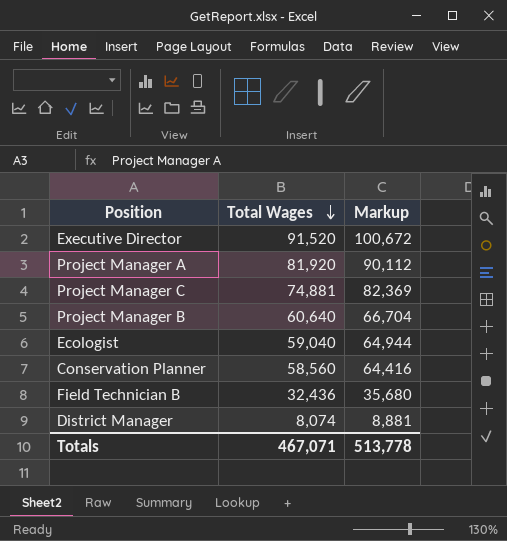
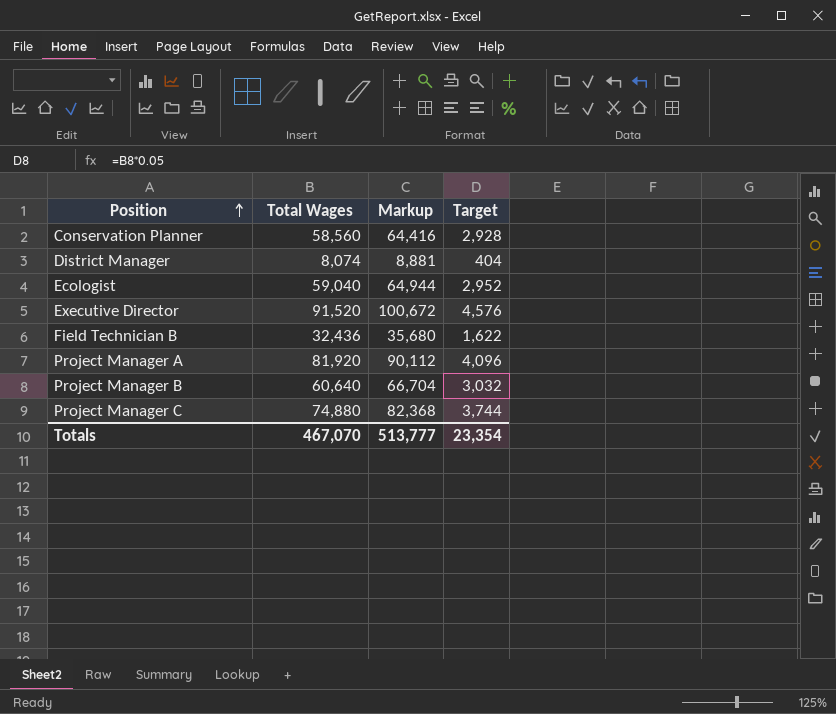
row order: Total Wages descending -> Position ascending
column Target | formula: none -> [Total Wages] * 0.05
Project Manager C | Total Wages: 74,881 -> 74,880
Project Manager C | Markup: 82,369 -> 82,368
Totals | Total Wages: 467,071 -> 467,070
Totals | Markup: 513,778 -> 513,777

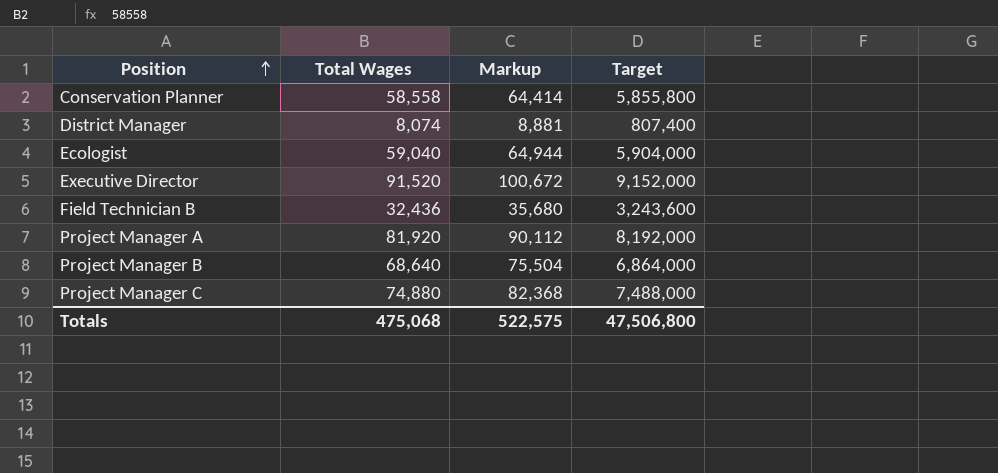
column Target | formula: [Total Wages] * 0.05 -> [Total Wages] * 100
Conservation Planner | Total Wages: 58,560 -> 58,558
Conservation Planner | Markup: 64,416 -> 64,414
Project Manager B | Total Wages: 60,640 -> 68,640
Project Manager B | Markup: 66,704 -> 75,504
Totals | Total Wages: 467,070 -> 475,068
Totals | Markup: 513,777 -> 522,575
Totals | Target: 23,354 -> 47,506,800

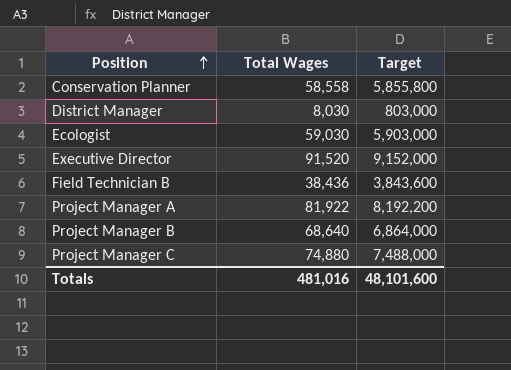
column Markup | formula: [Total Wages] * 1.1 -> none
District Manager | Total Wages: 8,074 -> 8,030
District Manager | Target: 807,400 -> 803,000
Ecologist | Total Wages: 59,040 -> 59,030
Ecologist | Target: 5,904,000 -> 5,903,000
Field Technician B | Total Wages: 32,436 -> 38,436
Field Technician B | Target: 3,243,600 -> 3,843,600
Project Manager A | Total Wages: 81,920 -> 81,922
Project Manager A | Target: 8,192,000 -> 8,192,200
Totals | Total Wages: 475,068 -> 481,016
Totals | Target: 47,506,800 -> 48,101,600

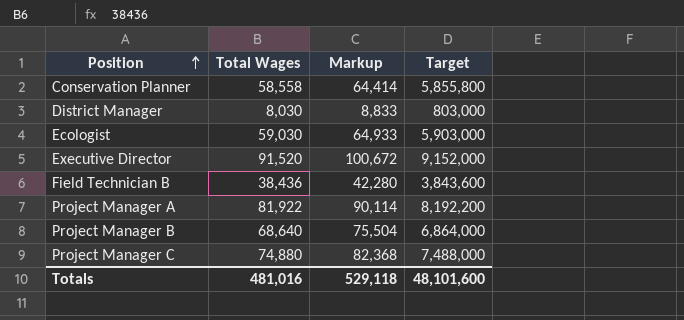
column Markup | formula: none -> [Total Wages] * 1.1

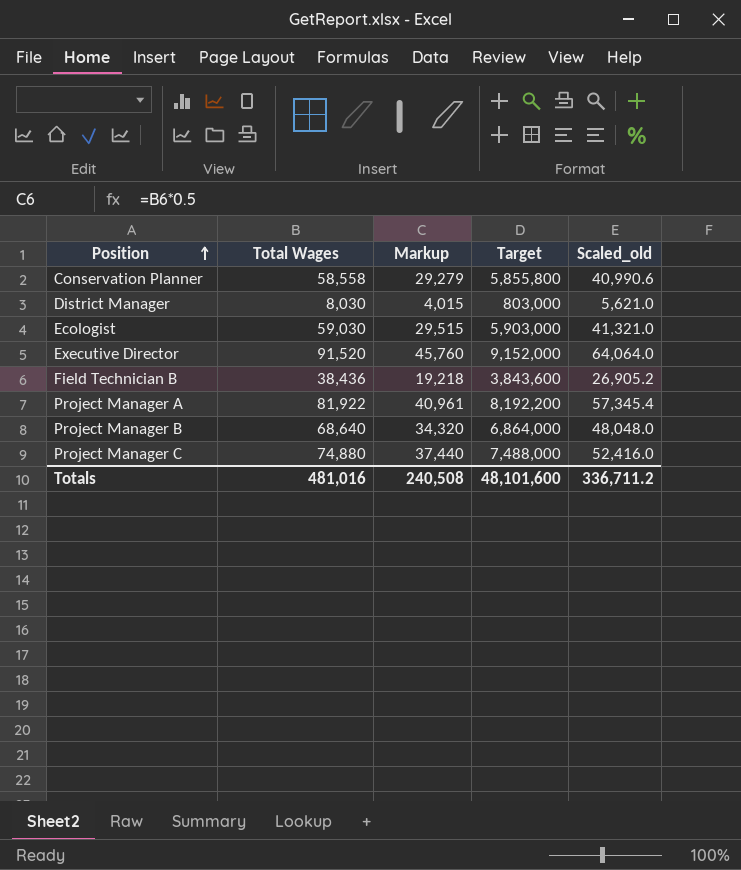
column Markup | formula: [Total Wages] * 1.1 -> [Total Wages] * 0.5
column Scaled_old | formula: none -> [Total Wages] * 0.7
Totals | Markup: 529,118 -> 240,508

